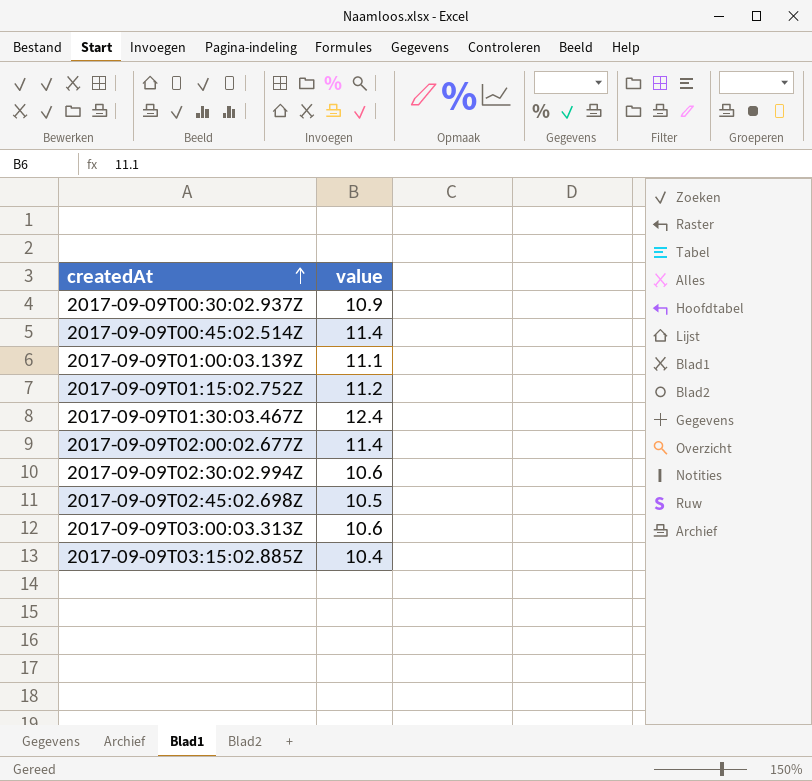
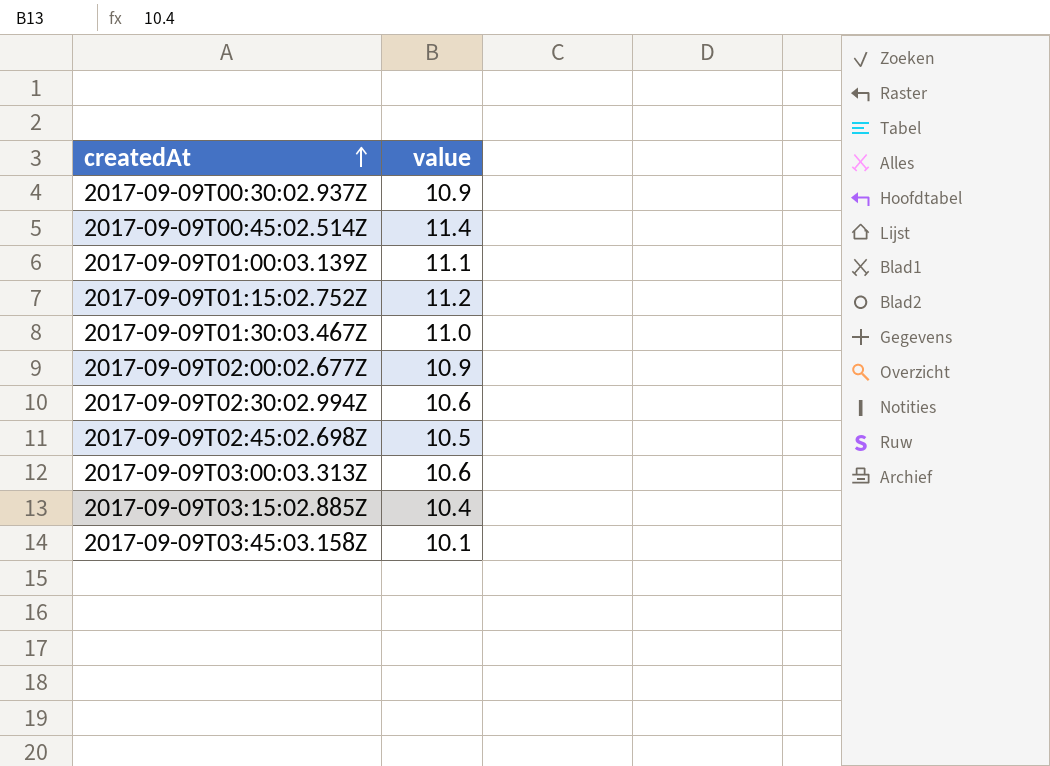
2017-09-09T01:30:03.467Z | value: 12.4 -> 11.0
2017-09-09T02:00:02.677Z | value: 11.4 -> 10.9
row 2017-09-09T03:45:03.158Z: none -> 10.1

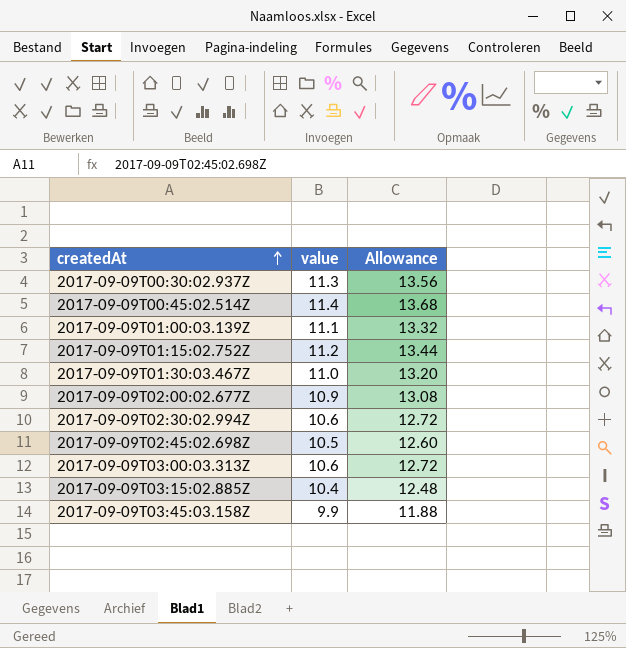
column Allowance | formula: none -> [value] * 1.2
2017-09-09T00:30:02.937Z | value: 10.9 -> 11.3
2017-09-09T03:45:03.158Z | value: 10.1 -> 9.9

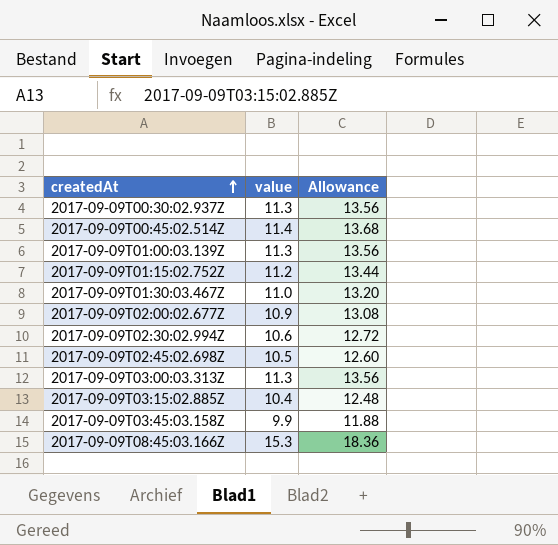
2017-09-09T01:00:03.139Z | value: 11.1 -> 11.3
2017-09-09T01:00:03.139Z | Allowance: 13.32 -> 13.56
2017-09-09T03:00:03.313Z | value: 10.6 -> 11.3
2017-09-09T03:00:03.313Z | Allowance: 12.72 -> 13.56
row 2017-09-09T08:45:03.166Z: none -> 15.3 | 18.36

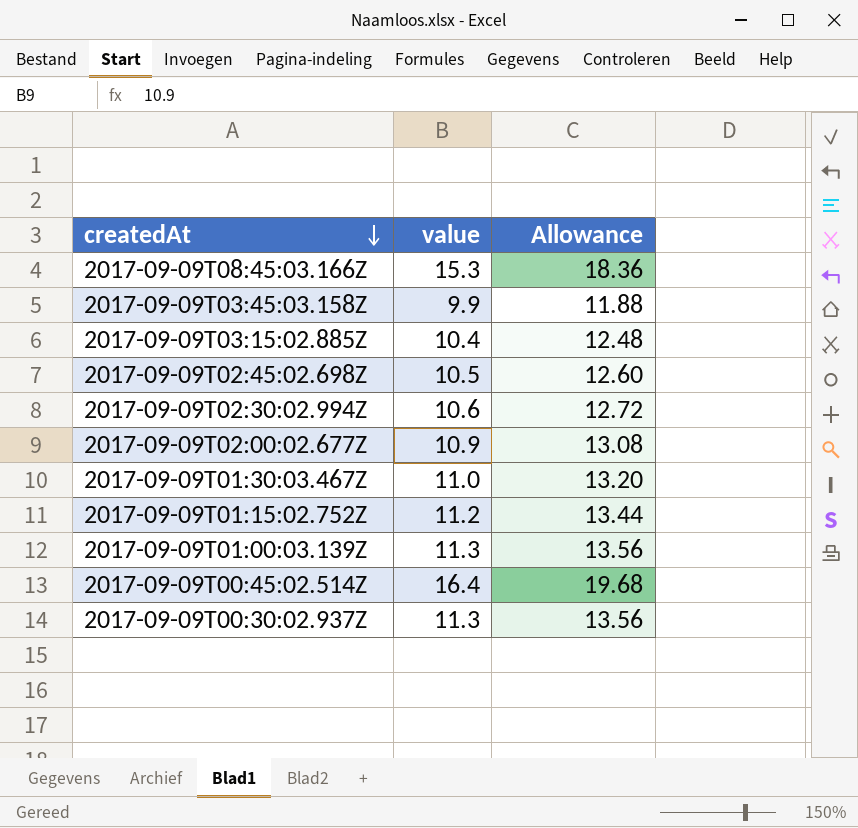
row order: createdAt ascending -> createdAt descending
row 2017-09-09T03:00:03.313Z: 11.3 | 13.56 -> none
2017-09-09T00:45:02.514Z | value: 11.4 -> 16.4
2017-09-09T00:45:02.514Z | Allowance: 13.68 -> 19.68

